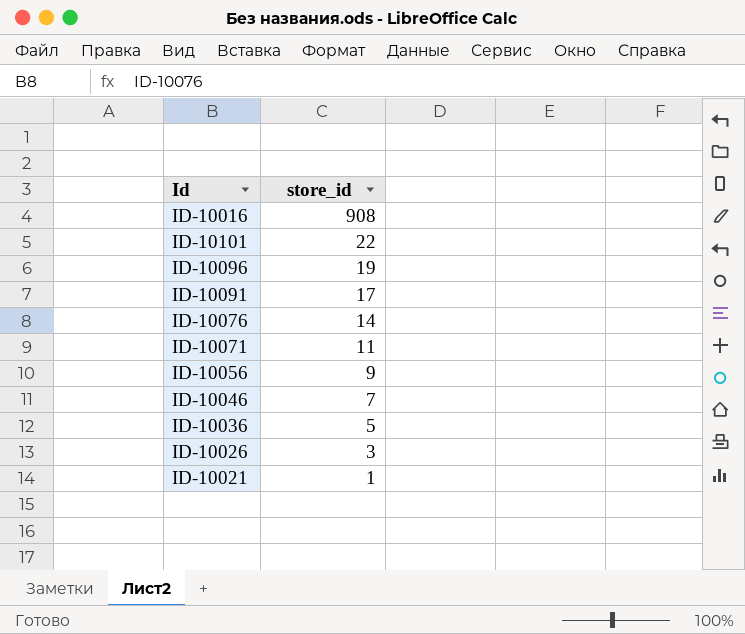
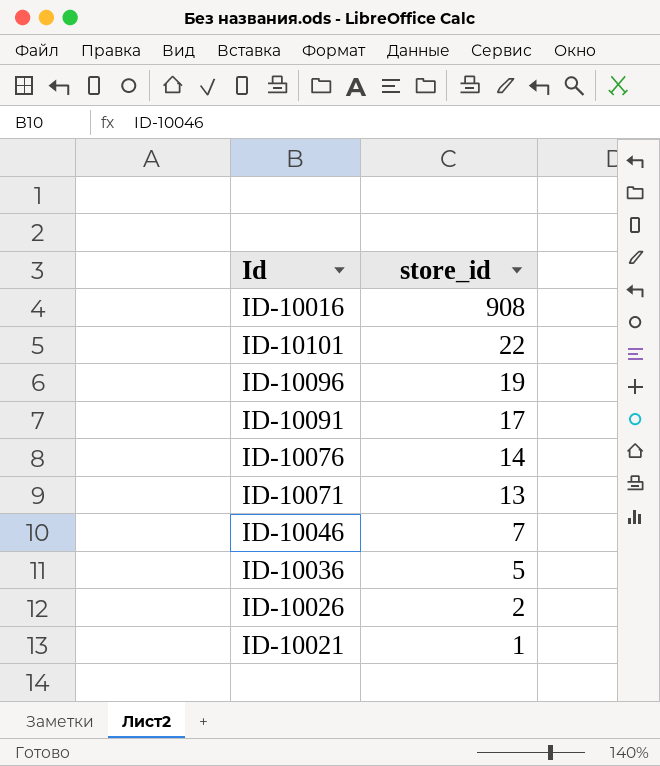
row ID-10056: 9 -> none
ID-10071 | store_id: 11 -> 13
ID-10026 | store_id: 3 -> 2

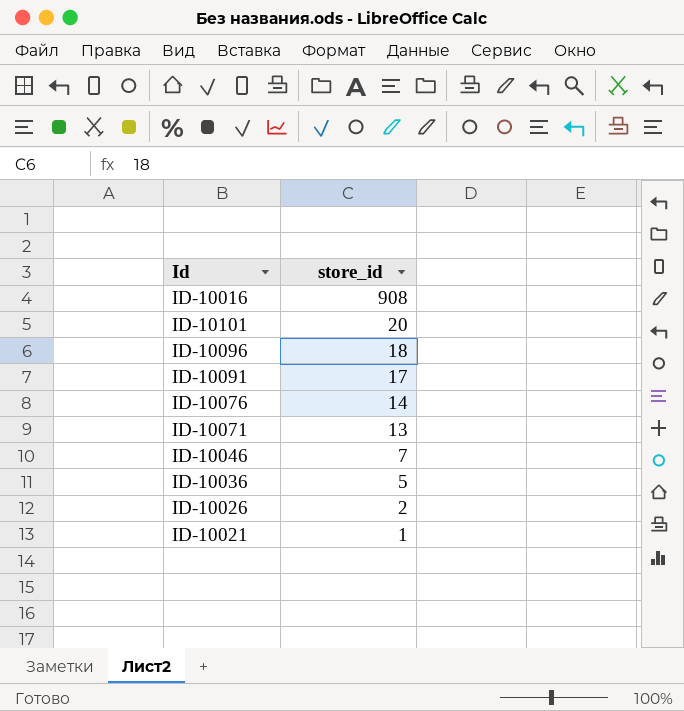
ID-10101 | store_id: 22 -> 20
ID-10096 | store_id: 19 -> 18

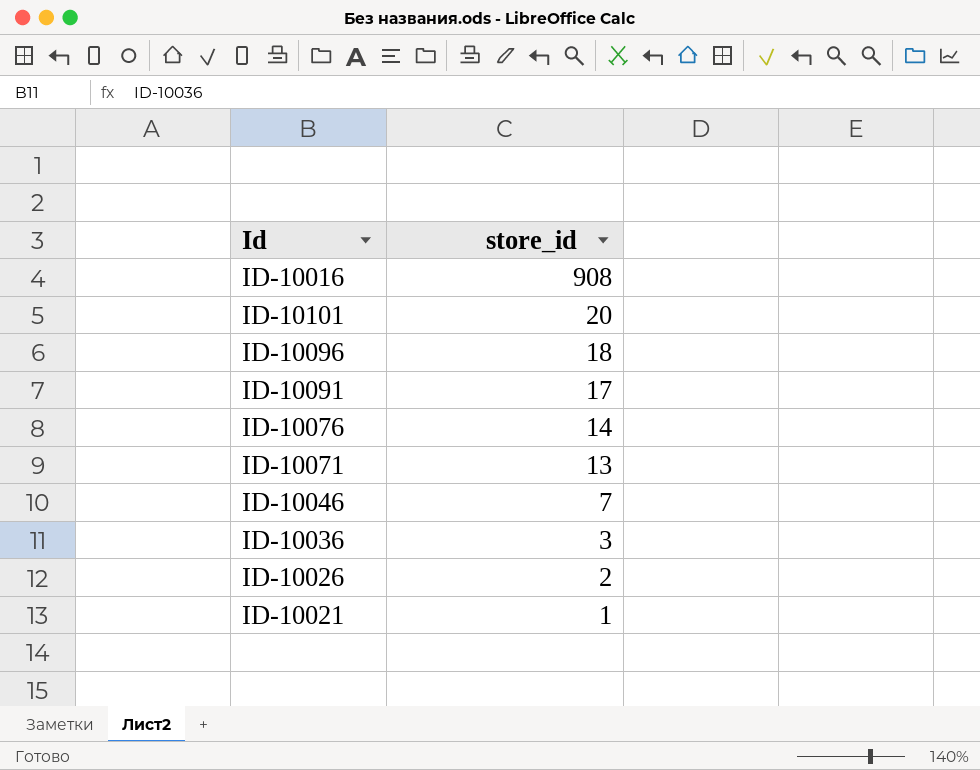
ID-10036 | store_id: 5 -> 3

